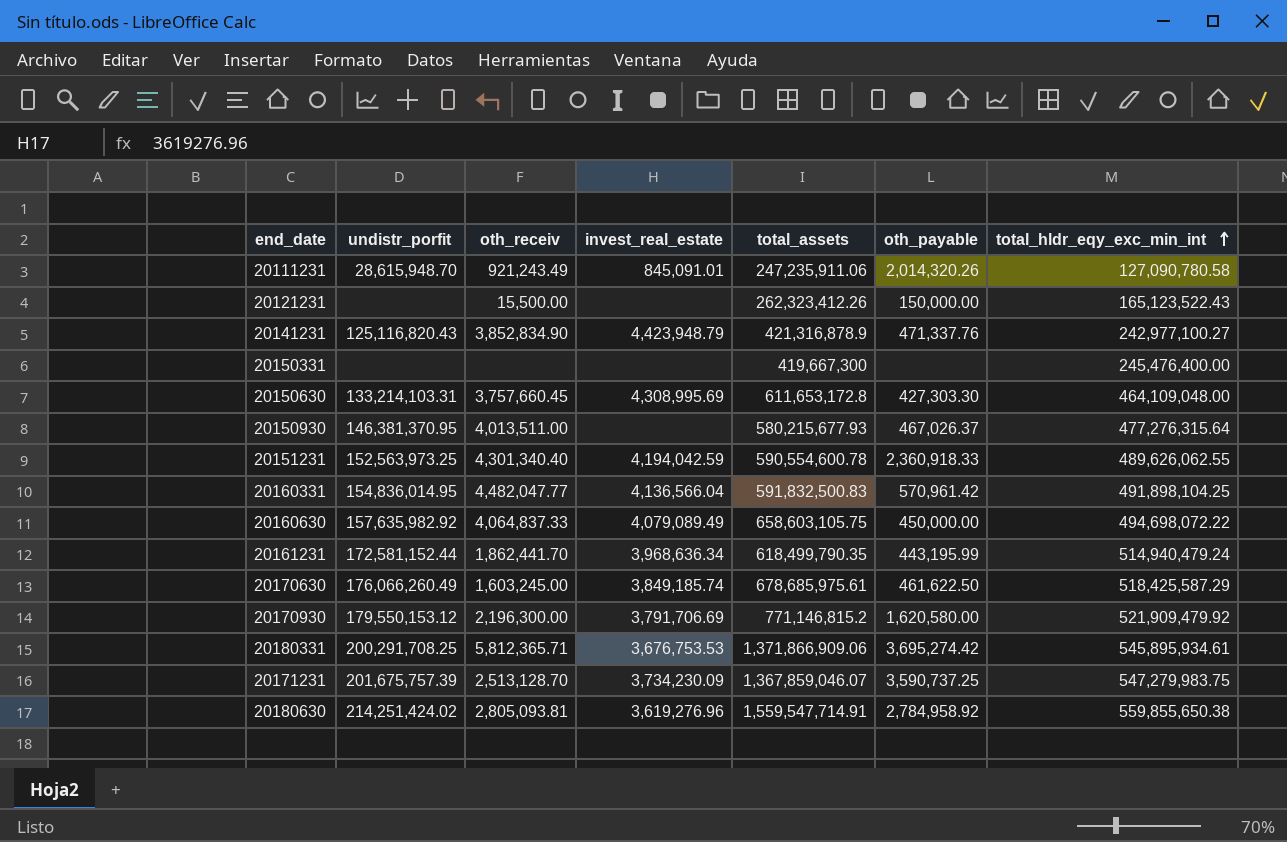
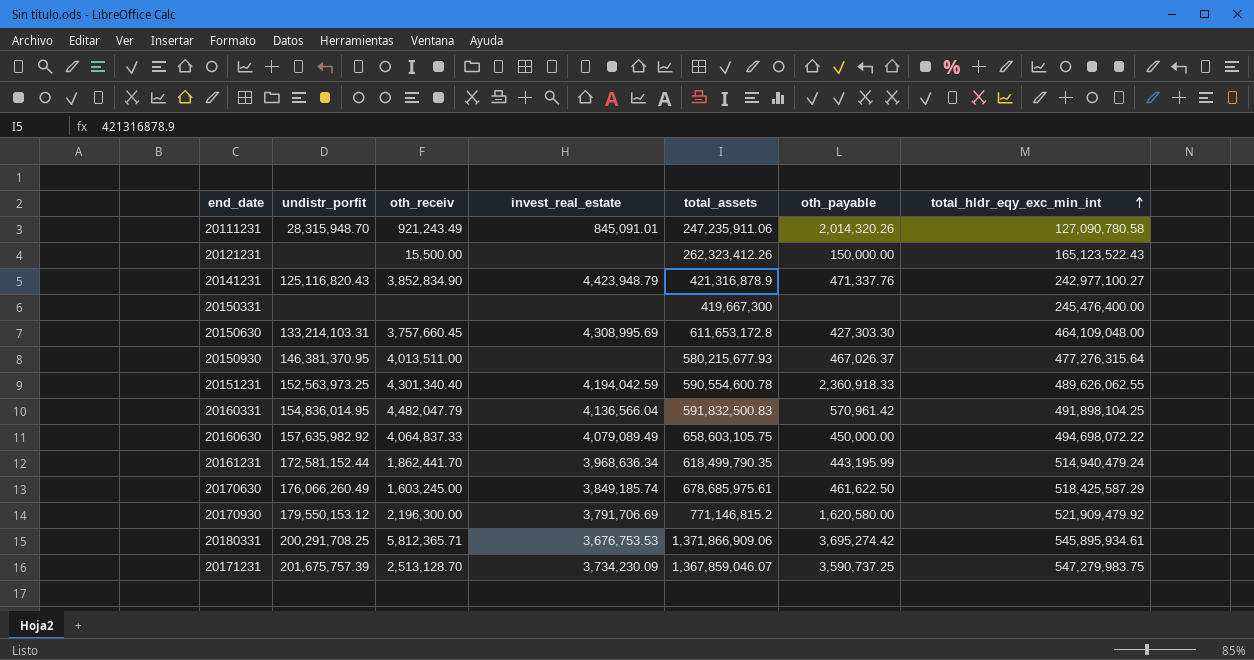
row 20180630: 214,251,424.02 | 2,805,093.81 | 3,619,276.96 | 1,559,547,714.91 | 2,784,958.92 | 559,855,650.38 -> none
20111231 | undistr_porfit: 28,615,948.70 -> 28,315,948.70
20160331 | oth_receiv: 4,482,047.77 -> 4,482,047.79

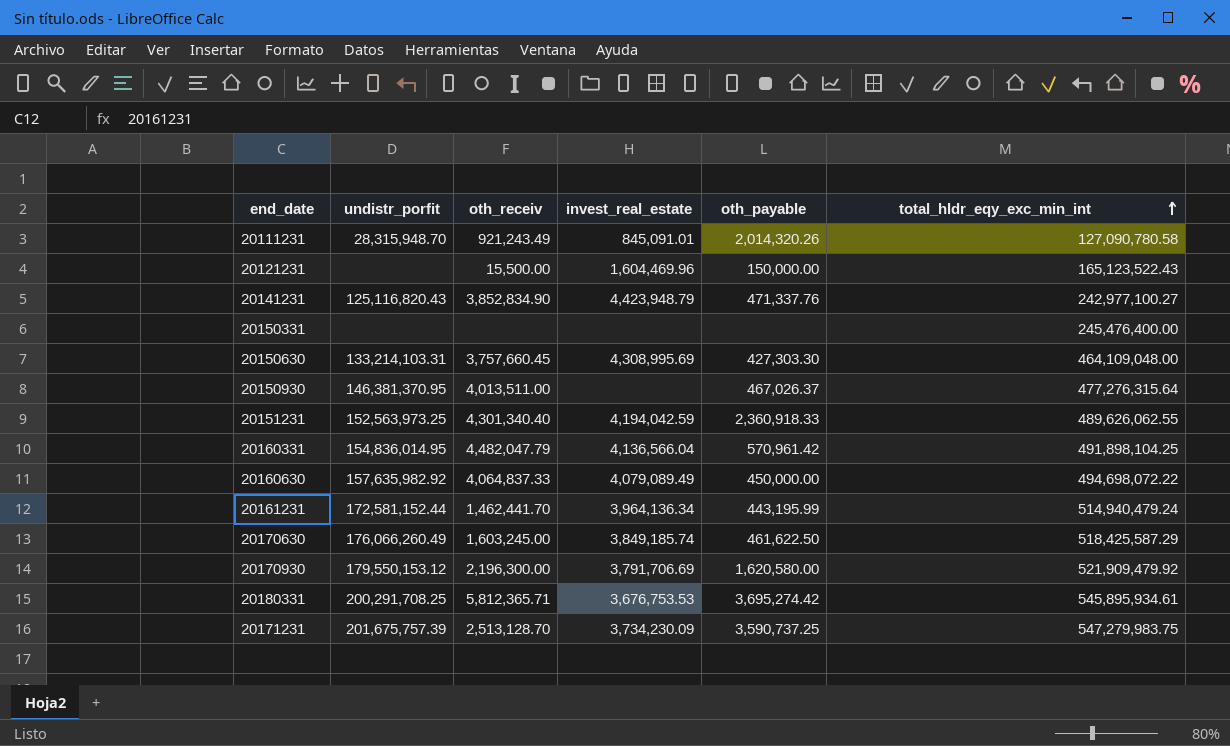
column total_assets | position: 5 -> none
20121231 | invest_real_estate: none -> 1,604,469.96
20161231 | oth_receiv: 1,862,441.70 -> 1,462,441.70
20161231 | invest_real_estate: 3,968,636.34 -> 3,964,136.34

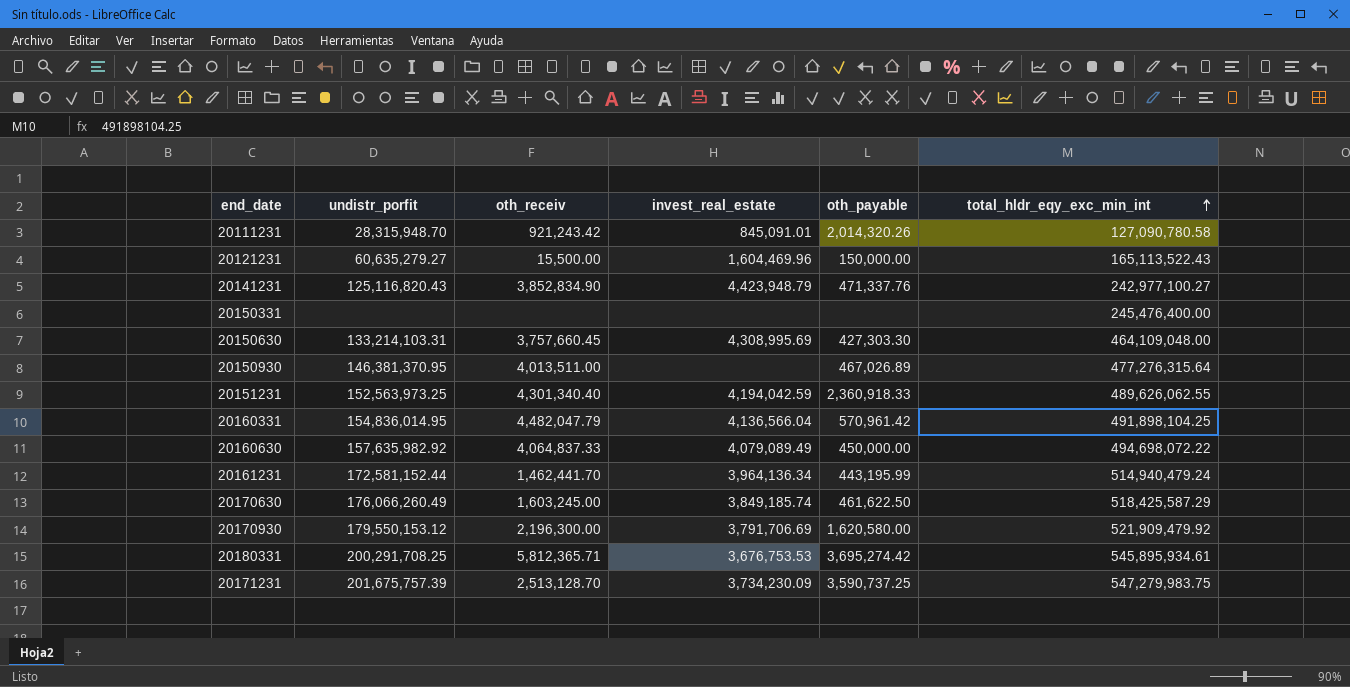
20111231 | oth_receiv: 921,243.49 -> 921,243.42
20121231 | undistr_porfit: none -> 60,635,279.27
20121231 | total_hldr_eqy_exc_min_int: 165,123,522.43 -> 165,113,522.43
20150930 | oth_payable: 467,026.37 -> 467,026.89

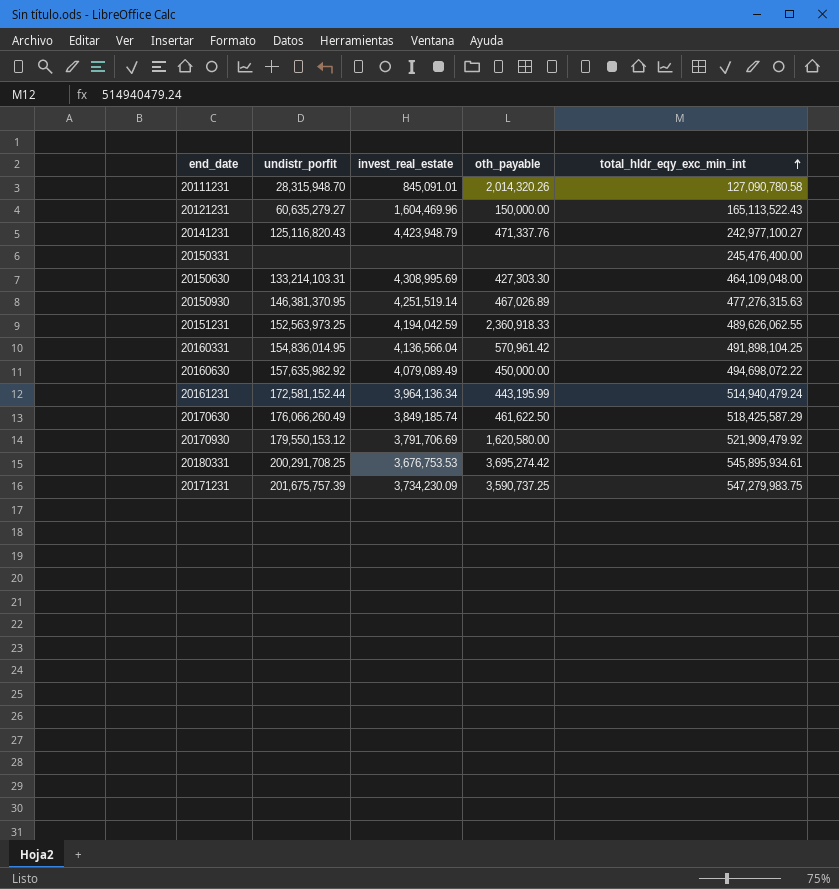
column oth_receiv | position: 3 -> none
20150930 | invest_real_estate: none -> 4,251,519.14
20150930 | total_hldr_eqy_exc_min_int: 477,276,315.64 -> 477,276,315.63

